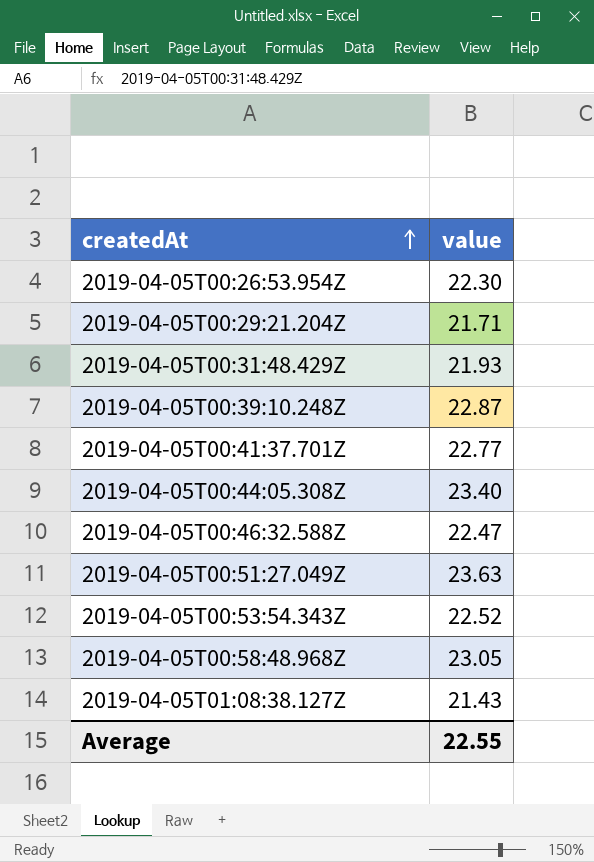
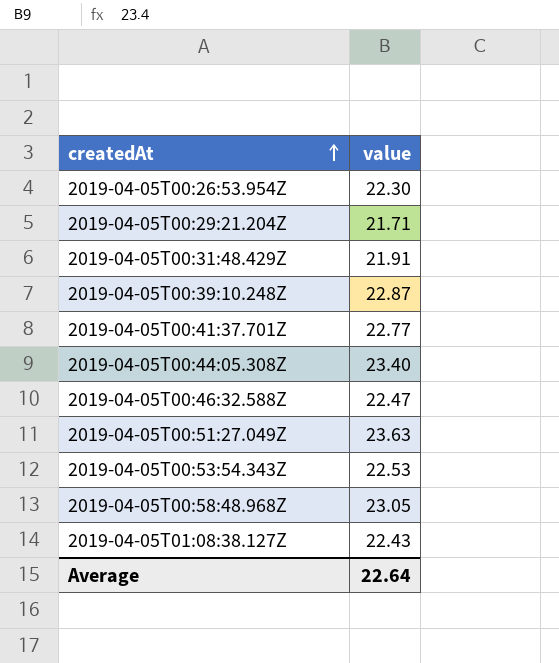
2019-04-05T00:31:48.429Z | value: 21.93 -> 21.91
2019-04-05T00:53:54.343Z | value: 22.52 -> 22.53
2019-04-05T01:08:38.127Z | value: 21.43 -> 22.43
Average | value: 22.55 -> 22.64

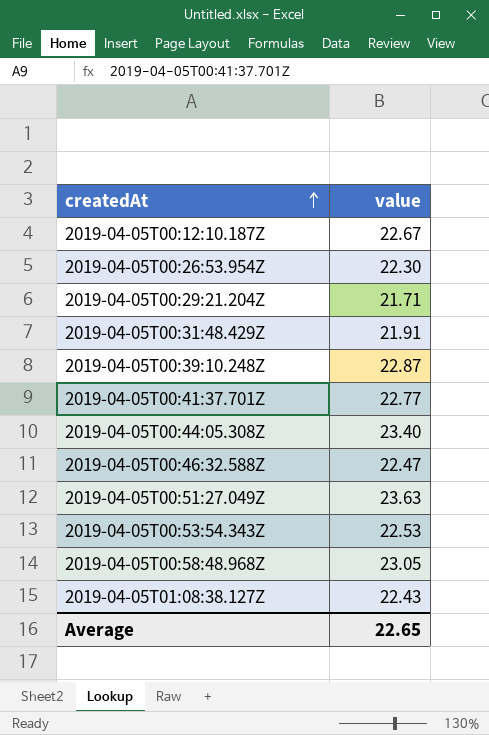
row 2019-04-05T00:12:10.187Z: none -> 22.67
Average | value: 22.64 -> 22.65

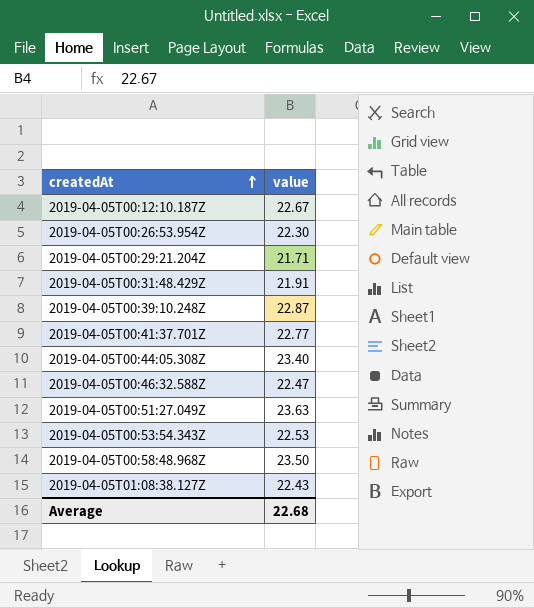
2019-04-05T00:58:48.968Z | value: 23.05 -> 23.50
Average | value: 22.65 -> 22.68

